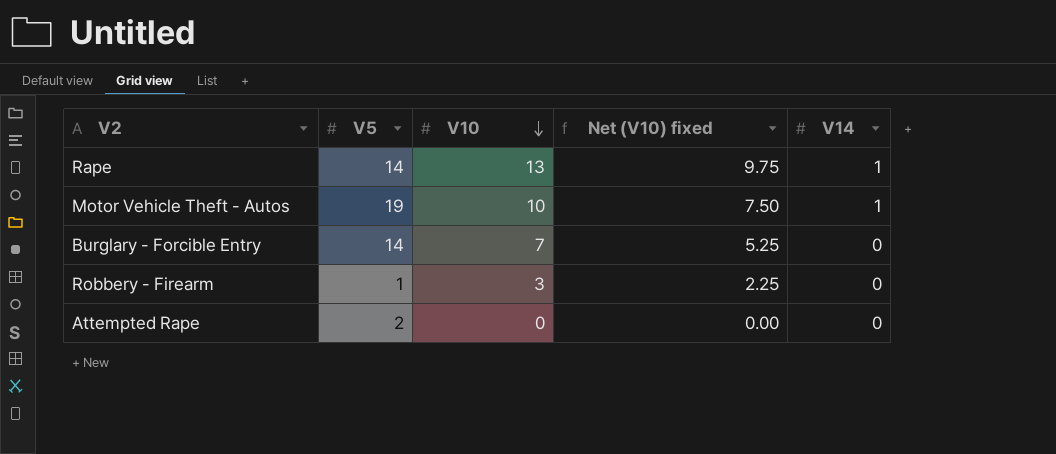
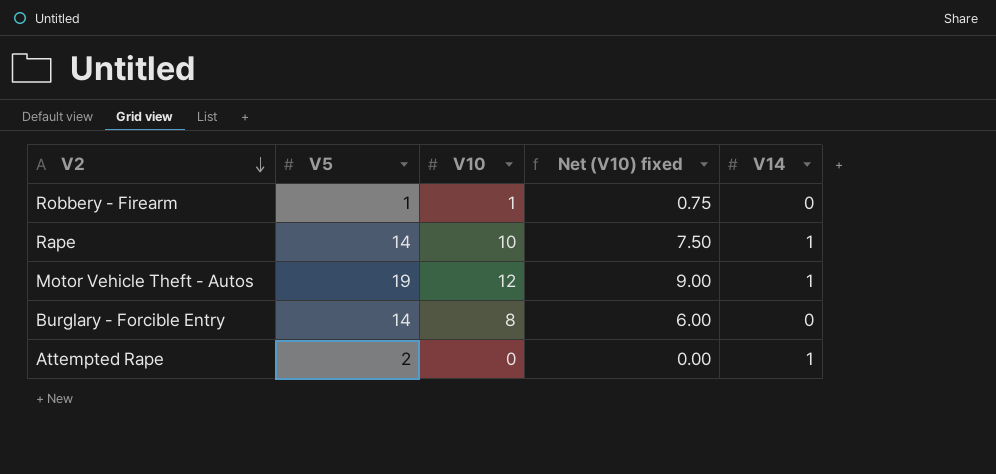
row order: V10 descending -> V2 descending
Robbery - Firearm | V10: 3 -> 1
Robbery - Firearm | Net (V10) fixed: 2.25 -> 0.75
Rape | V10: 13 -> 10
Rape | Net (V10) fixed: 9.75 -> 7.50
Motor Vehicle Theft - Autos | V10: 10 -> 12
Motor Vehicle Theft - Autos | Net (V10) fixed: 7.50 -> 9.00
Burglary - Forcible Entry | V10: 7 -> 8
Burglary - Forcible Entry | Net (V10) fixed: 5.25 -> 6.00
Attempted Rape | V14: 0 -> 1

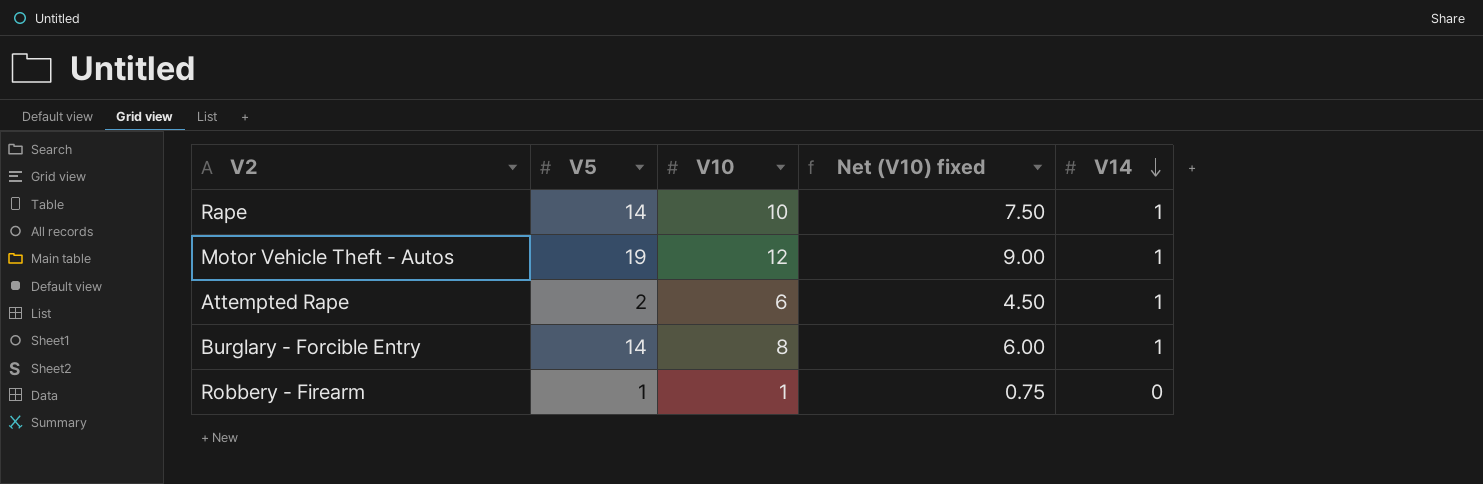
row order: V2 descending -> V14 descending
Attempted Rape | V10: 0 -> 6
Attempted Rape | Net (V10) fixed: 0.00 -> 4.50
Burglary - Forcible Entry | V14: 0 -> 1

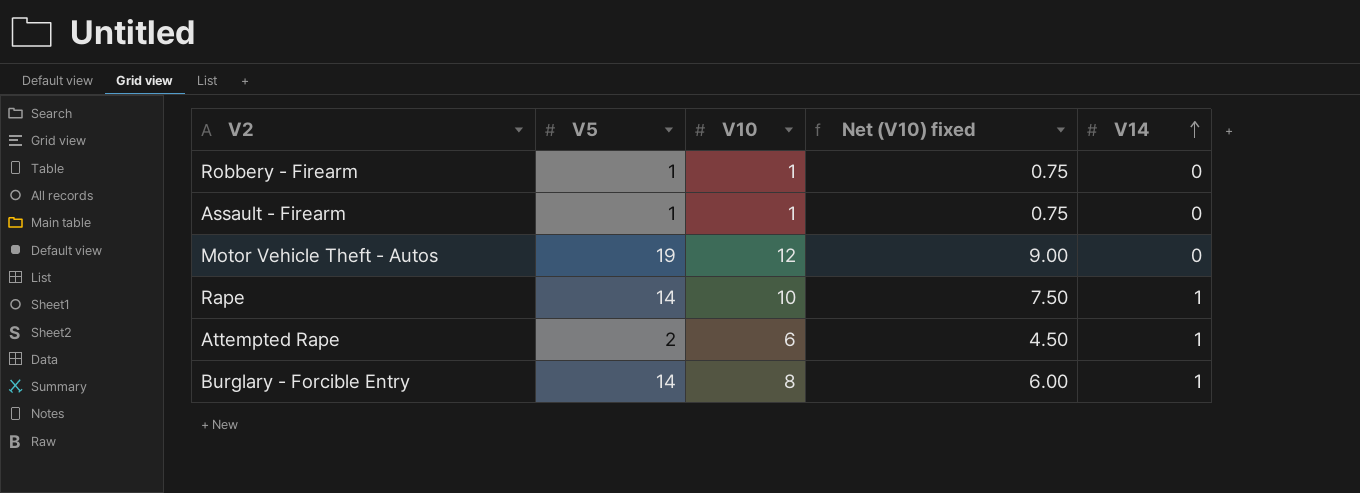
row order: V14 descending -> V14 ascending
row Assault - Firearm: none -> 1 | 1 | 0.75 | 0
Motor Vehicle Theft - Autos | V14: 1 -> 0

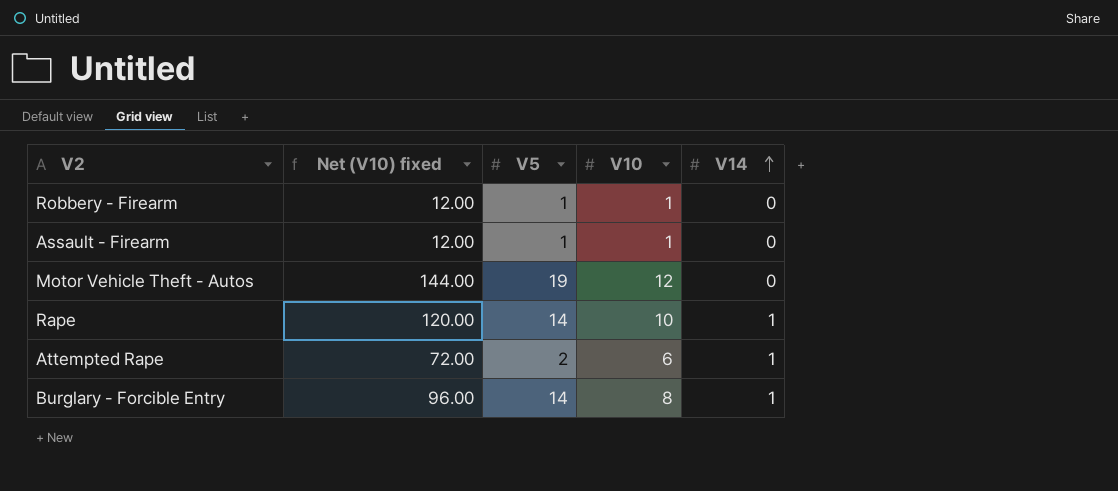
column Net (V10) fixed | formula: [V10] * 0.75 -> [V10] * 12
column Net (V10) fixed | position: 4 -> 2

